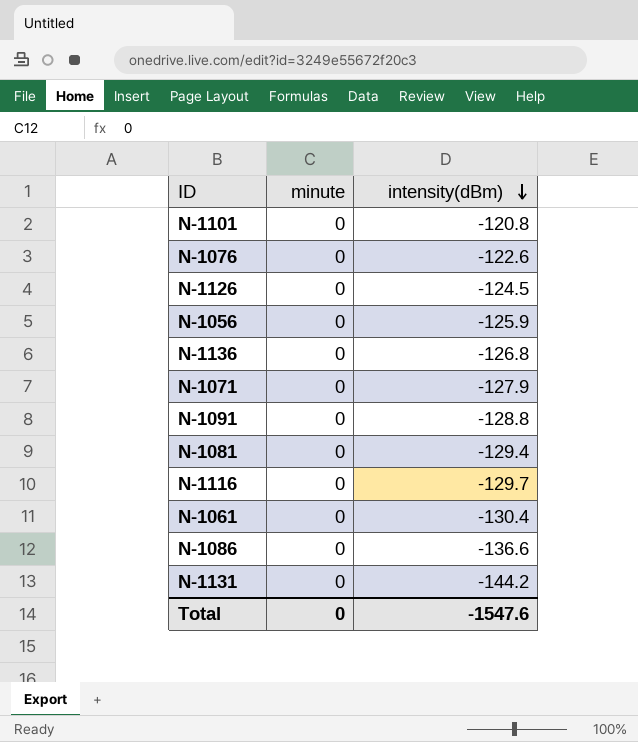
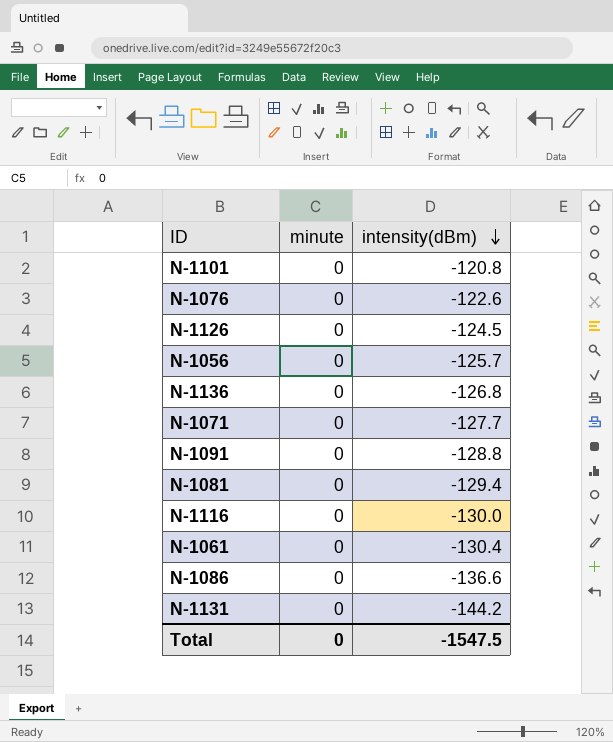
N-1056 | intensity(dBm): -125.9 -> -125.7
N-1071 | intensity(dBm): -127.9 -> -127.7
N-1116 | intensity(dBm): -129.7 -> -130.0
Total | intensity(dBm): -1547.6 -> -1547.5

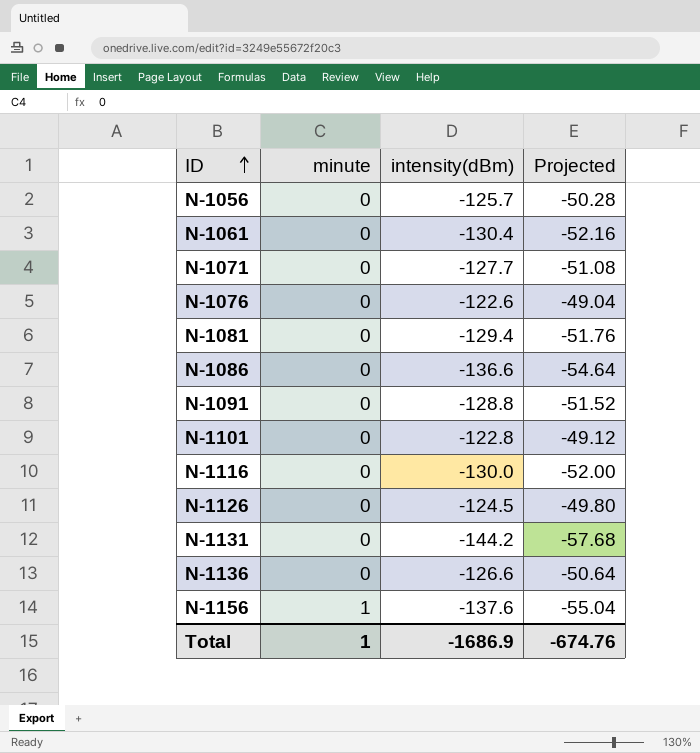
row order: intensity(dBm) descending -> ID ascending
column Projected | formula: none -> [intensity(dBm)] * 0.4
N-1101 | intensity(dBm): -120.8 -> -122.8
N-1136 | intensity(dBm): -126.8 -> -126.6
row N-1156: none -> 1 | -137.6 | -55.04
Total | minute: 0 -> 1
Total | intensity(dBm): -1547.5 -> -1686.9

